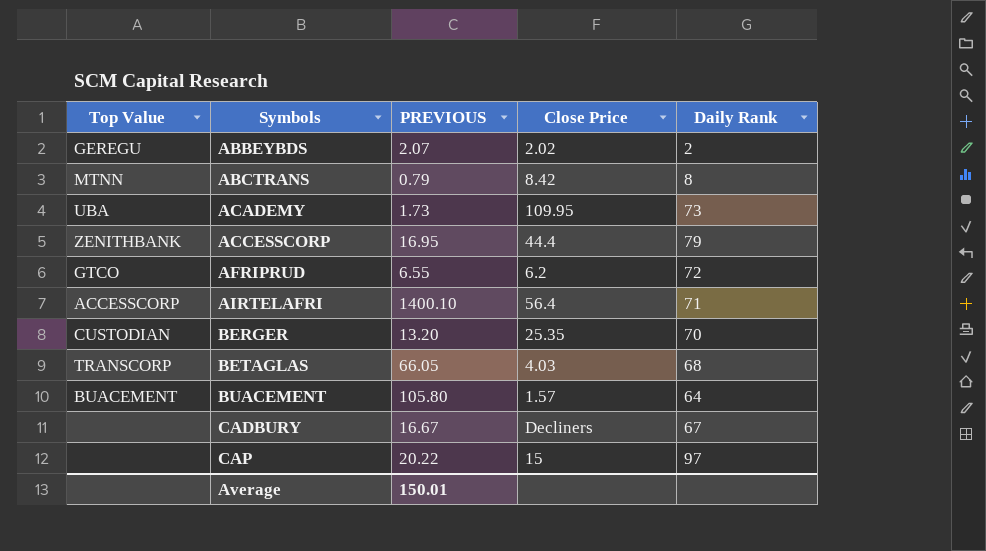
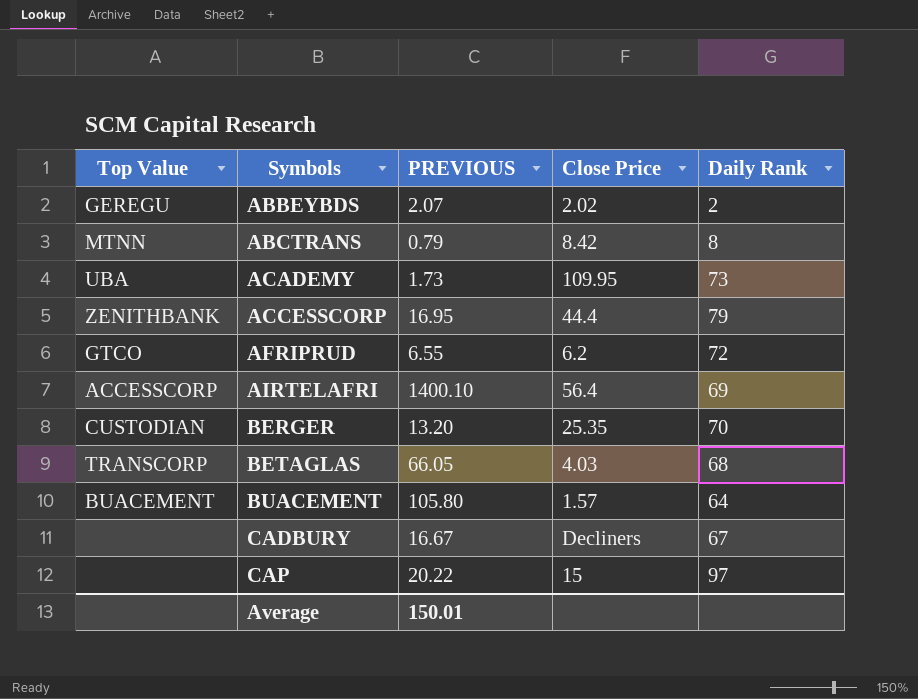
AIRTELAFRI | Daily Rank: 71 -> 69

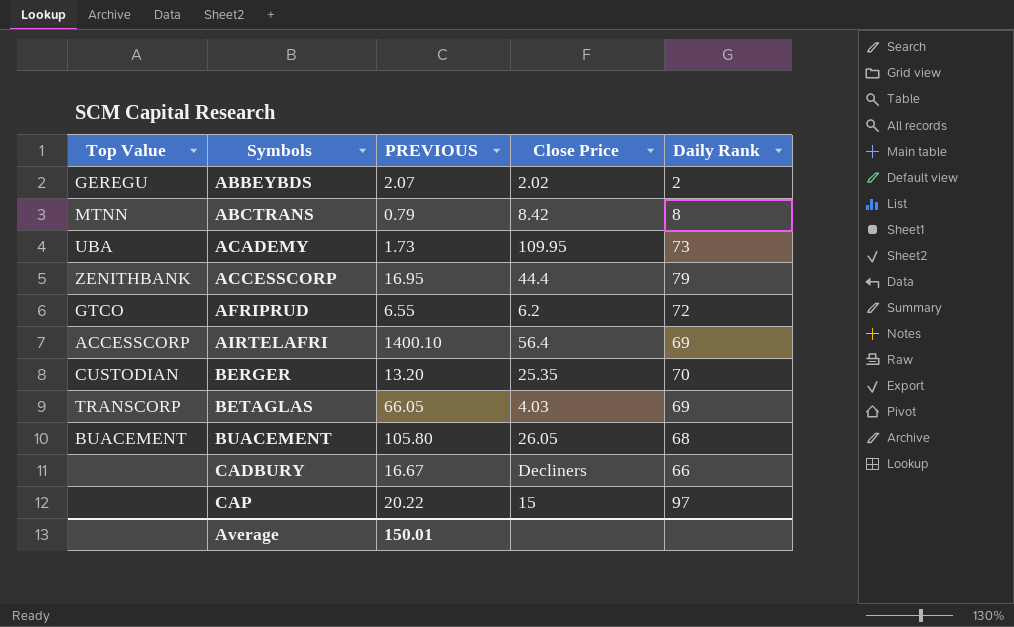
BETAGLAS | Daily Rank: 68 -> 69
BUACEMENT | Close Price: 1.57 -> 26.05
BUACEMENT | Daily Rank: 64 -> 68
CADBURY | Daily Rank: 67 -> 66

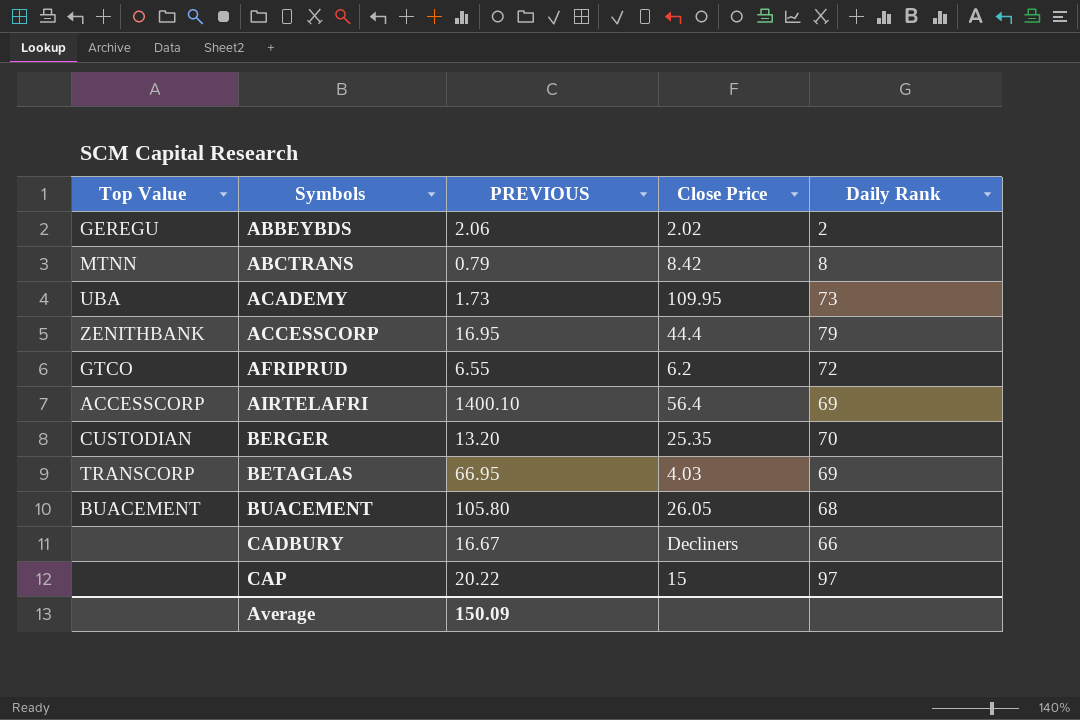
ABBEYBDS | PREVIOUS: 2.07 -> 2.06
BETAGLAS | PREVIOUS: 66.05 -> 66.95
Average | PREVIOUS: 150.01 -> 150.09

